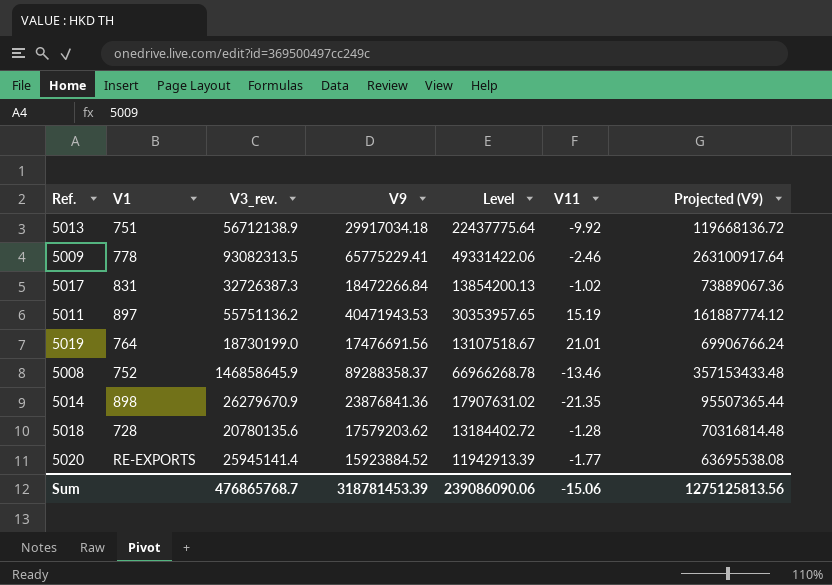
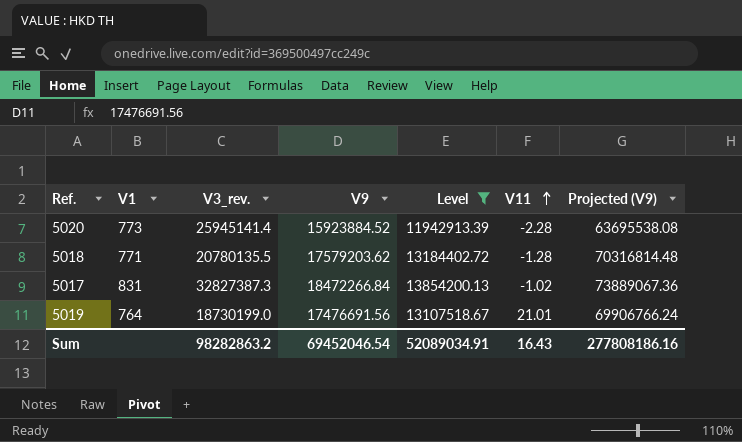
filter: none -> Level <= 13854200.13
row order: none -> V11 ascending
5020 | V1: RE-EXPORTS -> 773
5020 | V11: -1.77 -> -2.28
5018 | V1: 728 -> 771
5018 | V3_rev.: 20780135.6 -> 20780135.5
5017 | V3_rev.: 32726387.3 -> 32827387.3
Sum | V3_rev.: 476865768.7 -> 98282863.2
Sum | V9: 318781453.39 -> 69452046.54
Sum | Level: 239086090.06 -> 52089034.91
Sum | V11: -15.06 -> 16.43
Sum | Projected (V9): 1275125813.56 -> 277808186.16

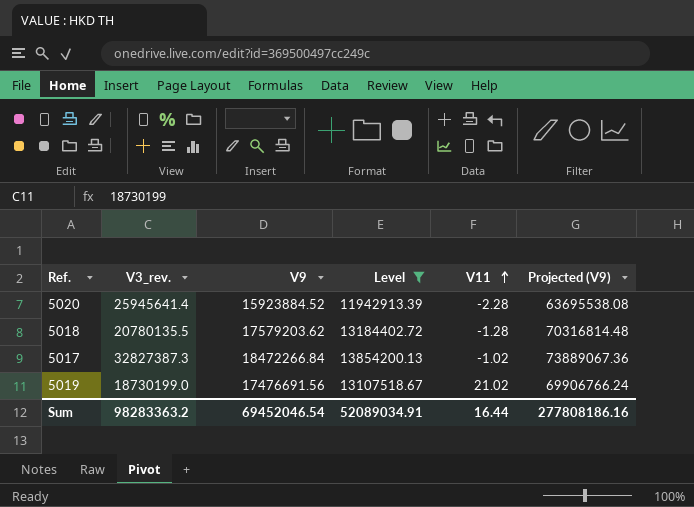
column V1 | position: 2 -> none
5020 | V3_rev.: 25945141.4 -> 25945641.4
5019 | V11: 21.01 -> 21.02
Sum | V3_rev.: 98282863.2 -> 98283363.2
Sum | V11: 16.43 -> 16.44

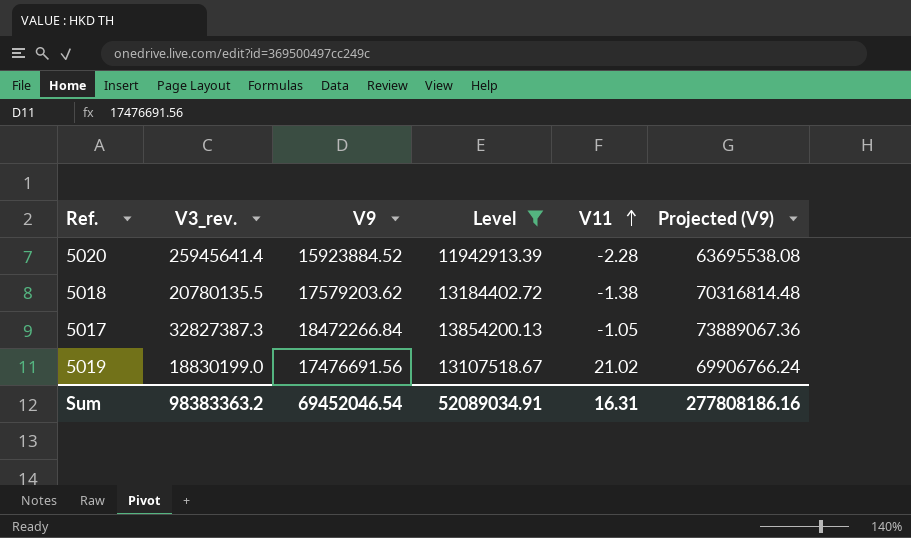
5018 | V11: -1.28 -> -1.38
5017 | V11: -1.02 -> -1.05
5019 | V3_rev.: 18730199.0 -> 18830199.0
Sum | V3_rev.: 98283363.2 -> 98383363.2
Sum | V11: 16.44 -> 16.31

